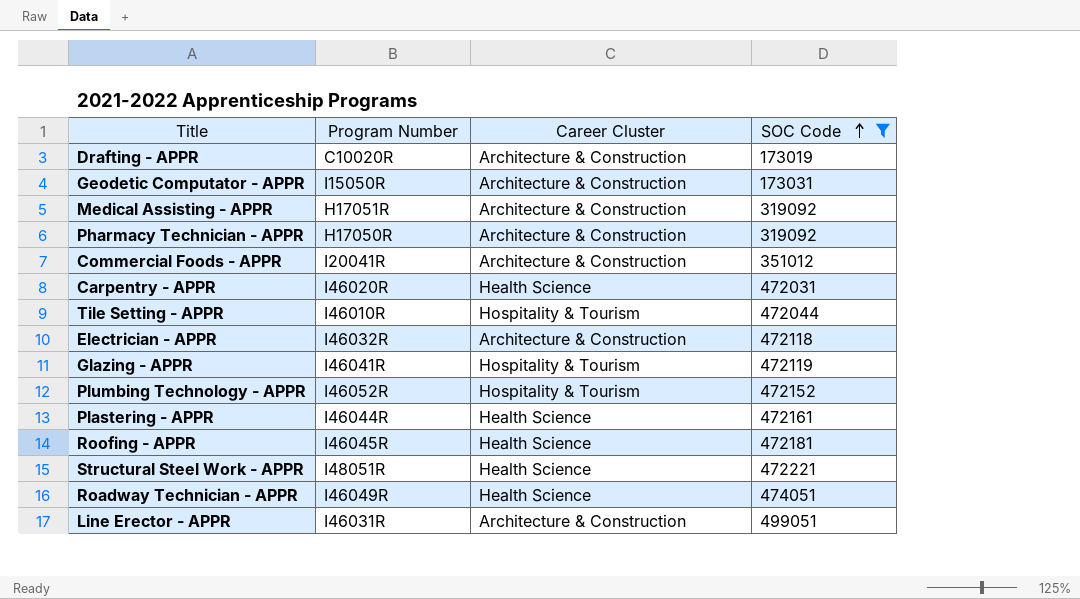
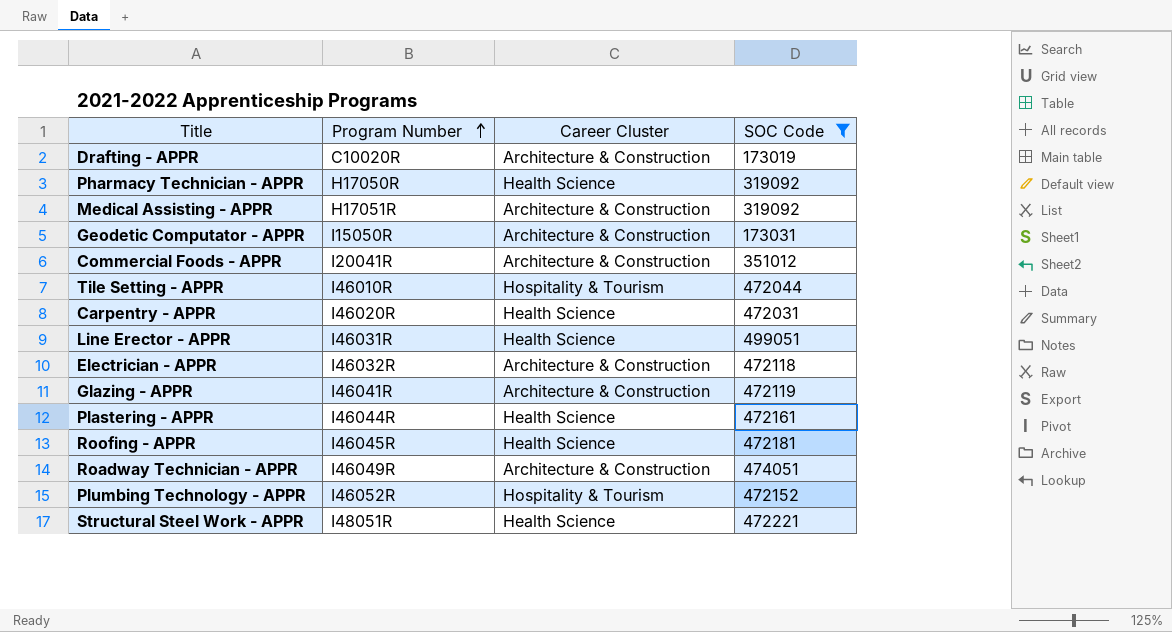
row order: SOC Code ascending -> Program Number ascending
Pharmacy Technician - APPR | Career Cluster: Architecture & Construction -> Health Science
Line Erector - APPR | Career Cluster: Architecture & Construction -> Health Science
Glazing - APPR | Career Cluster: Hospitality & Tourism -> Architecture & Construction
Roadway Technician - APPR | Career Cluster: Health Science -> Architecture & Construction

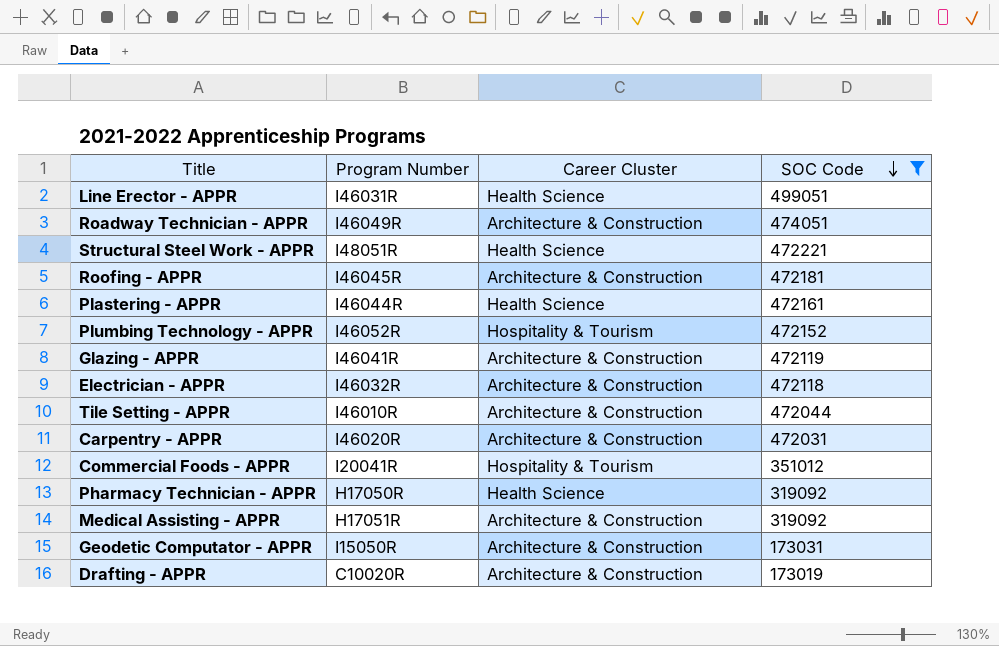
row order: Program Number ascending -> SOC Code descending
Roofing - APPR | Career Cluster: Health Science -> Architecture & Construction
Tile Setting - APPR | Career Cluster: Hospitality & Tourism -> Architecture & Construction
Carpentry - APPR | Career Cluster: Health Science -> Architecture & Construction
Commercial Foods - APPR | Career Cluster: Architecture & Construction -> Hospitality & Tourism

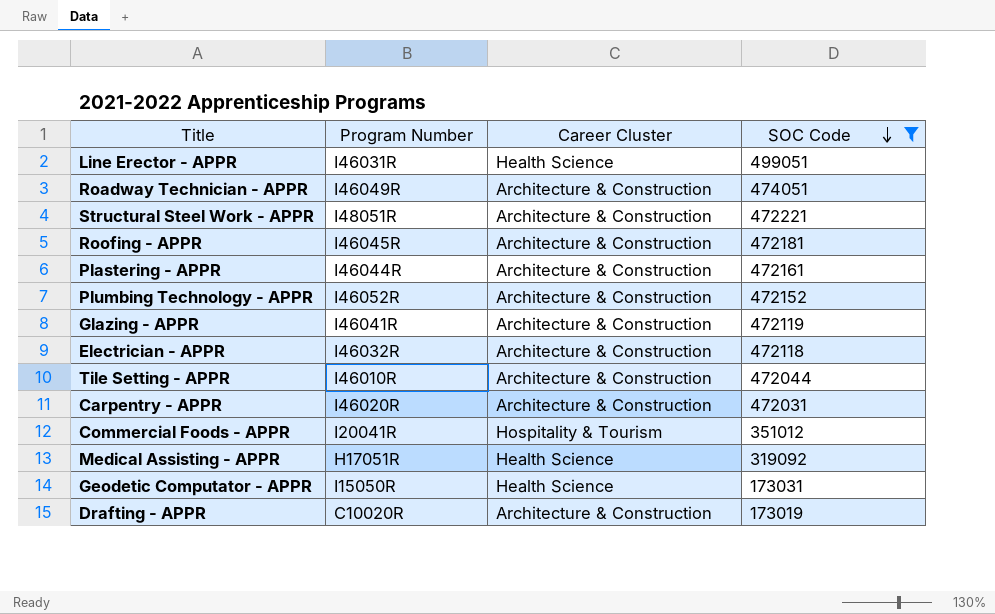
row Pharmacy Technician - APPR: H17050R | Health Science | 319092 -> none
Structural Steel Work - APPR | Career Cluster: Health Science -> Architecture & Construction
Plastering - APPR | Career Cluster: Health Science -> Architecture & Construction
Plumbing Technology - APPR | Career Cluster: Hospitality & Tourism -> Architecture & Construction
Medical Assisting - APPR | Career Cluster: Architecture & Construction -> Health Science
Geodetic Computator - APPR | Career Cluster: Architecture & Construction -> Health Science

